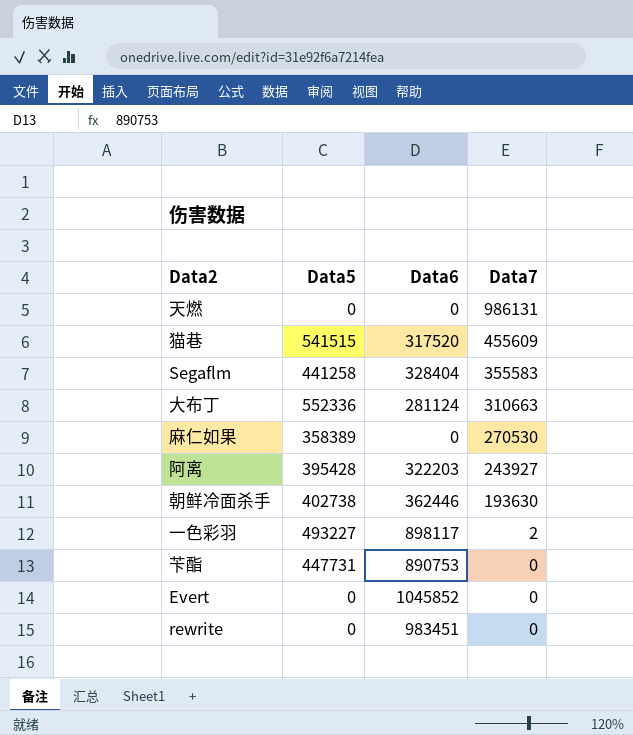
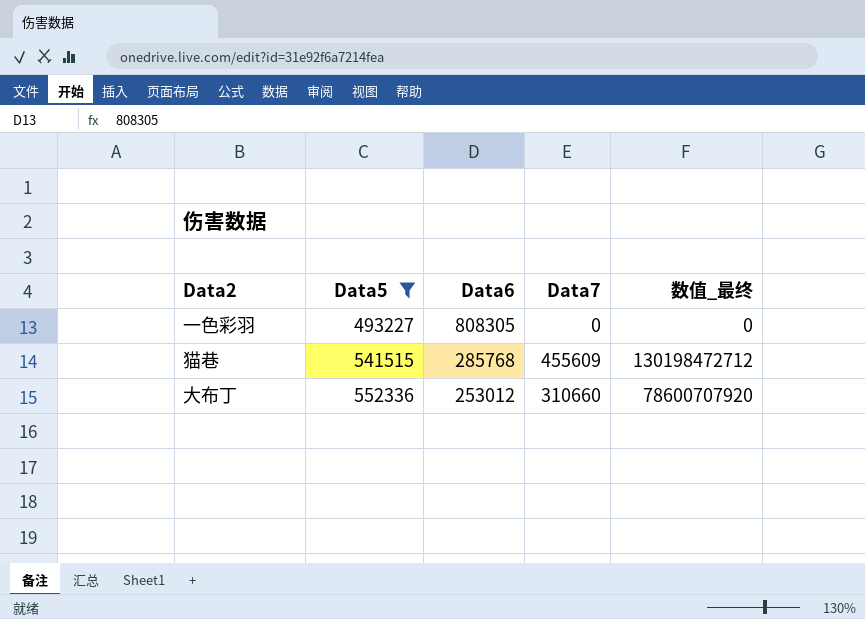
filter: none -> Data5 >= 493227
row order: Data7 descending -> Data5 ascending
column 数值_最终 | formula: none -> [Data6] * [Data7]
一色彩羽 | Data6: 898117 -> 808305
一色彩羽 | Data7: 2 -> 0
猫巷 | Data6: 317520 -> 285768
大布丁 | Data6: 281124 -> 253012
大布丁 | Data7: 310663 -> 310660

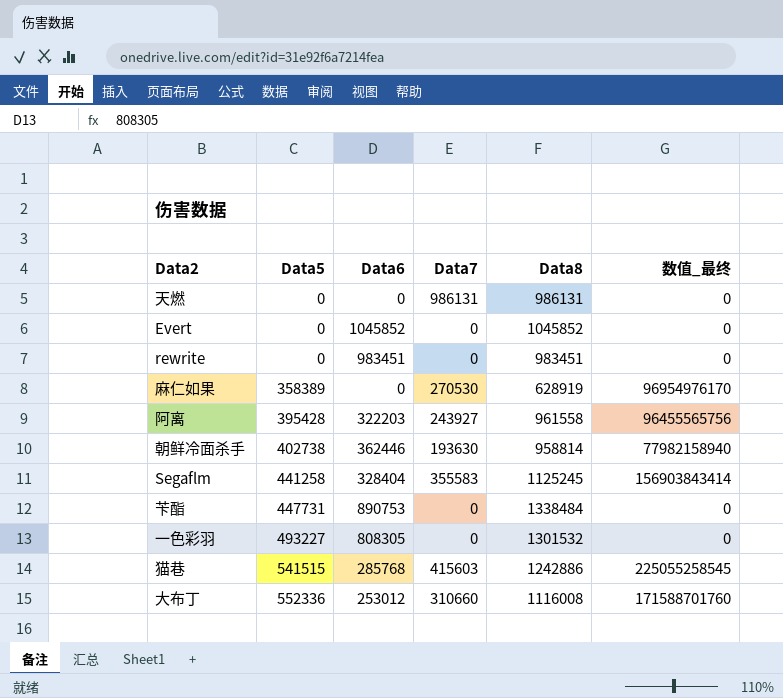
filter: Data5 >= 493227 -> none
column Data8 | formula: none -> [Data5] + [Data6] + [Data7]
column 数值_最终 | formula: [Data6] * [Data7] -> [Data5] * [Data7]
猫巷 | Data7: 455609 -> 415603

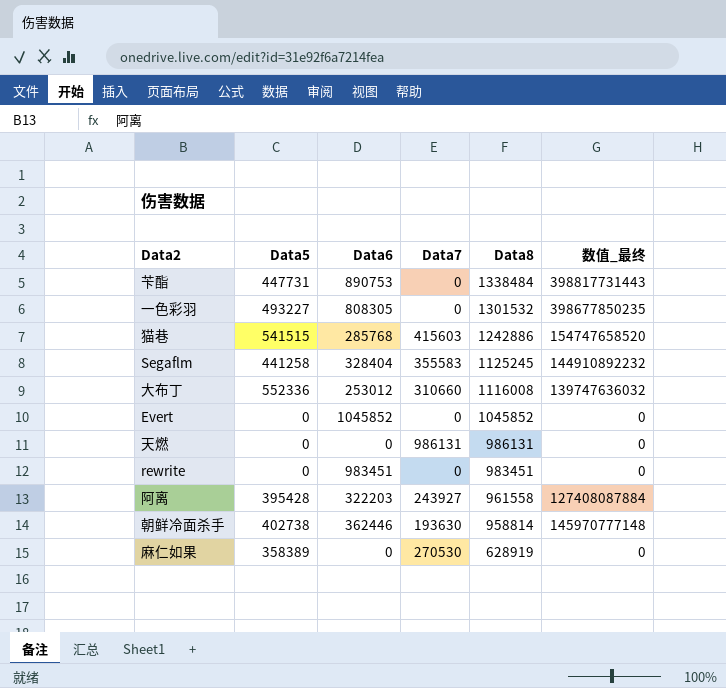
row order: Data5 ascending -> Data8 descending
column 数值_最终 | formula: [Data5] * [Data7] -> [Data5] * [Data6]

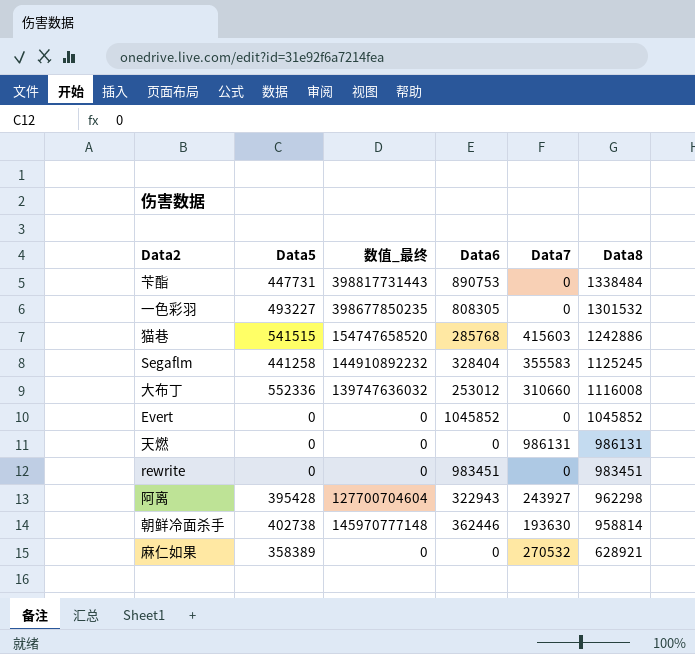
column 数值_最终 | position: 6 -> 3
阿离 | 数值_最终: 127408087884 -> 127700704604
阿离 | Data6: 322203 -> 322943
阿离 | Data8: 961558 -> 962298
麻仁如果 | Data7: 270530 -> 270532
麻仁如果 | Data8: 628919 -> 628921

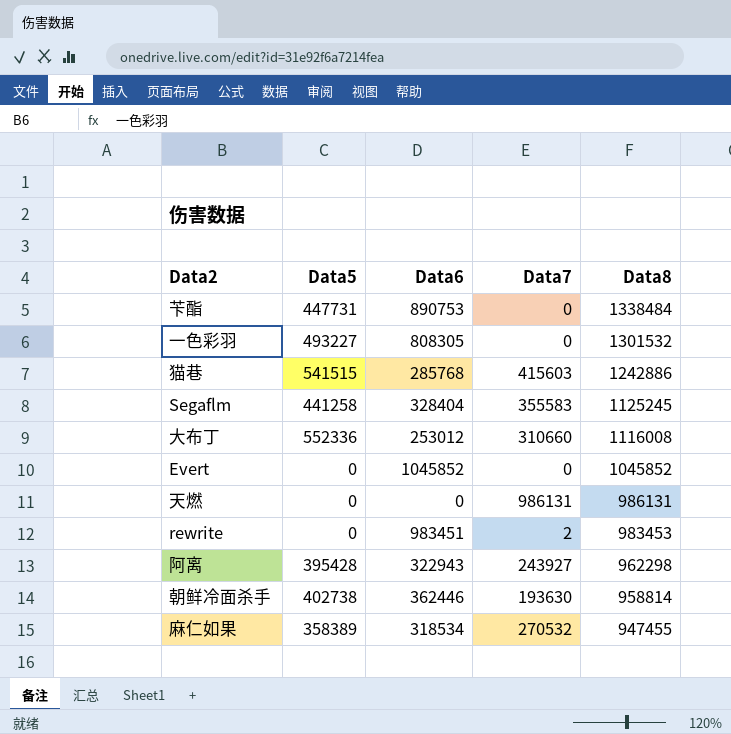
column 数值_最终 | formula: [Data5] * [Data6] -> none
rewrite | Data7: 0 -> 2
rewrite | Data8: 983451 -> 983453
麻仁如果 | Data6: 0 -> 318534
麻仁如果 | Data8: 628921 -> 947455

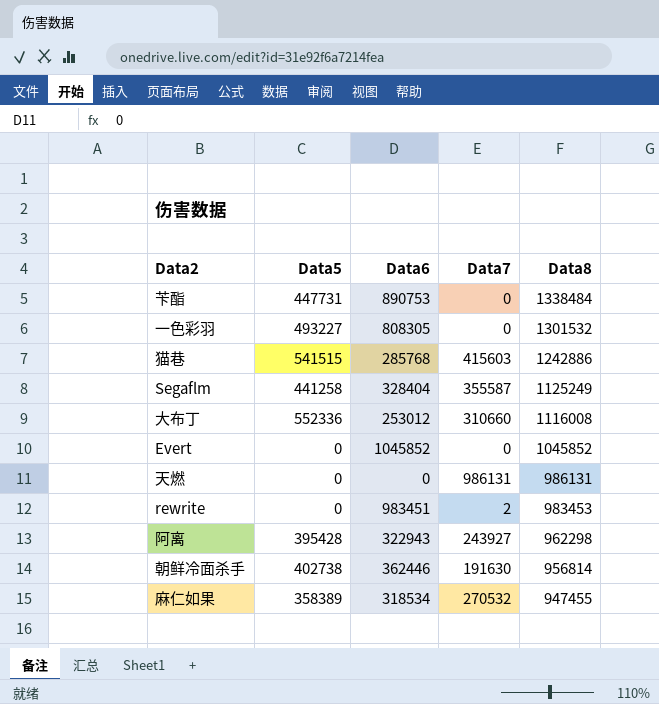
Segaflm | Data7: 355583 -> 355587
Segaflm | Data8: 1125245 -> 1125249
朝鲜冷面杀手 | Data7: 193630 -> 191630
朝鲜冷面杀手 | Data8: 958814 -> 956814

